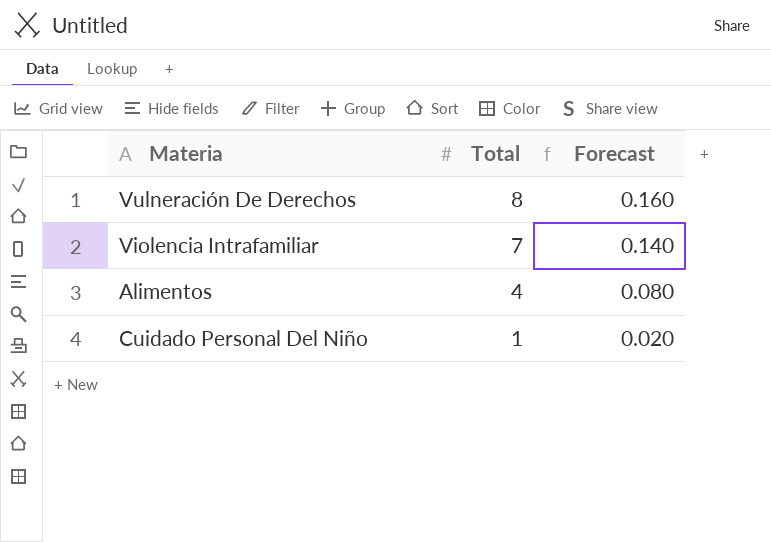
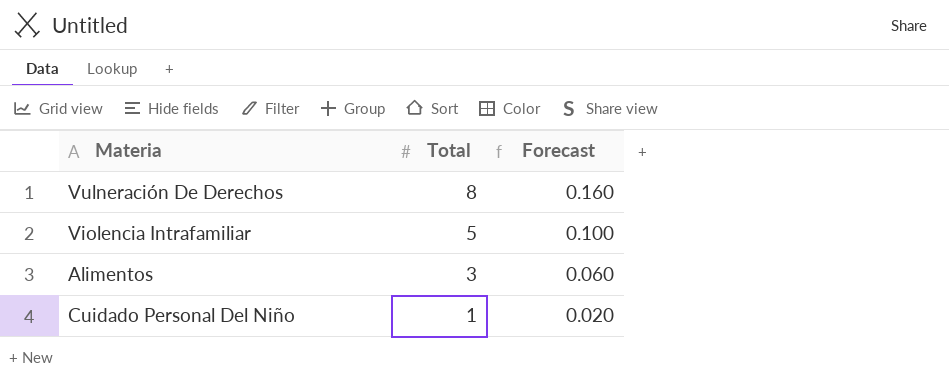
Violencia Intrafamiliar | Total: 7 -> 5
Violencia Intrafamiliar | Forecast: 0.140 -> 0.100
Alimentos | Total: 4 -> 3
Alimentos | Forecast: 0.080 -> 0.060

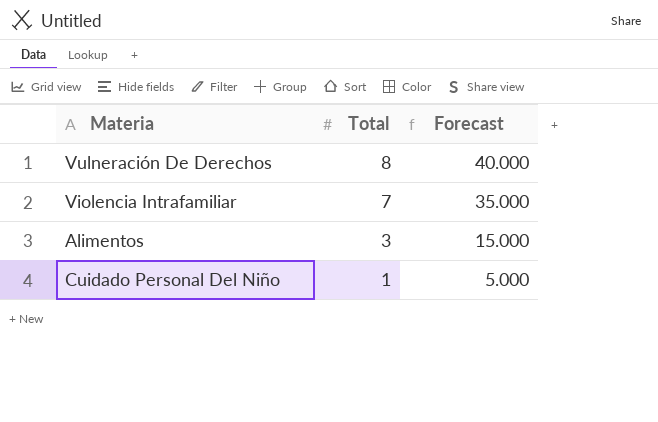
column Forecast | formula: [Total] * 0.02 -> [Total] * 5
Violencia Intrafamiliar | Total: 5 -> 7

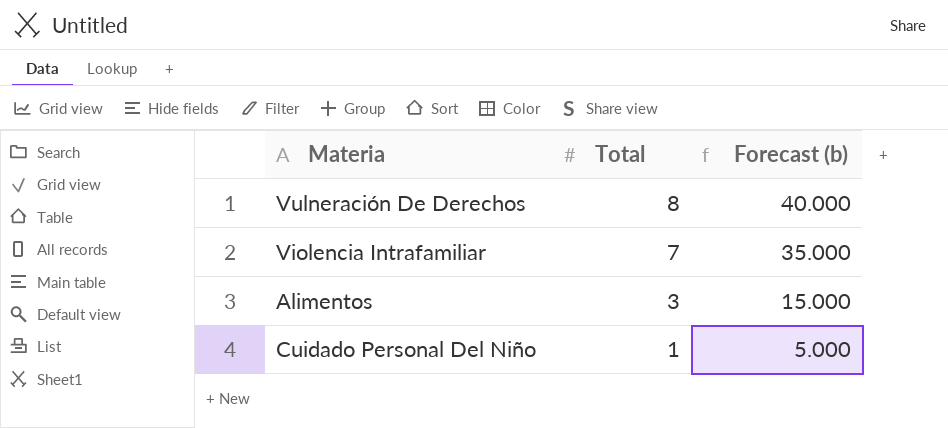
column name: Forecast -> Forecast (b)

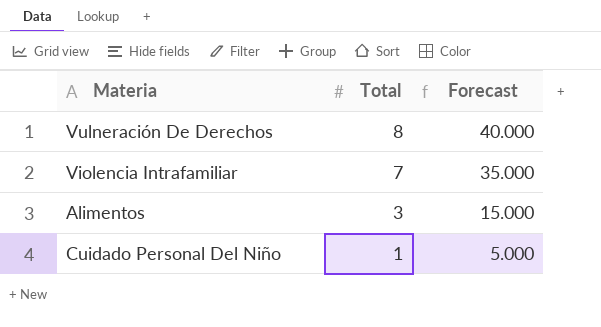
column name: Forecast (b) -> Forecast

